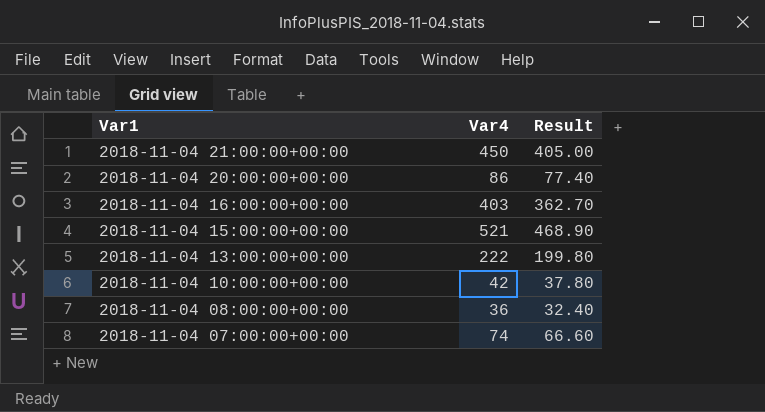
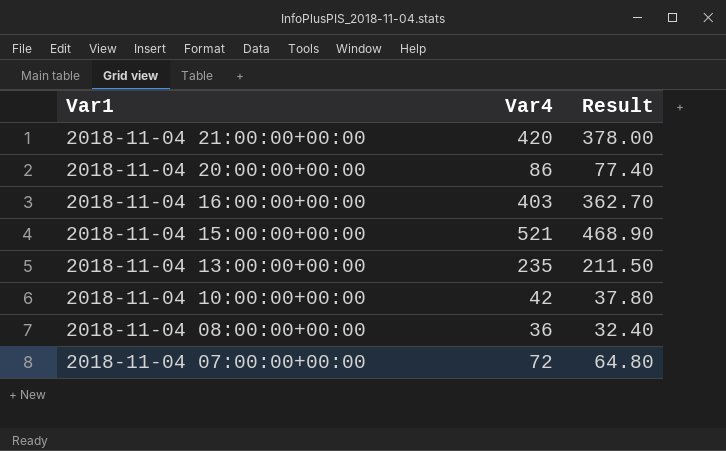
2018-11-04 21:00:00+00:00 | Var4: 450 -> 420
2018-11-04 21:00:00+00:00 | Result: 405.00 -> 378.00
2018-11-04 13:00:00+00:00 | Var4: 222 -> 235
2018-11-04 13:00:00+00:00 | Result: 199.80 -> 211.50
2018-11-04 07:00:00+00:00 | Var4: 74 -> 72
2018-11-04 07:00:00+00:00 | Result: 66.60 -> 64.80

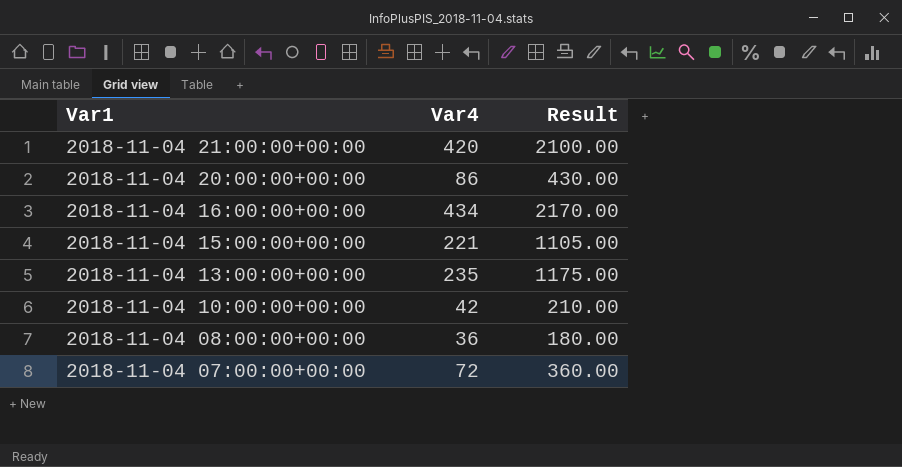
column Result | formula: [Var4] * 0.9 -> [Var4] * 5
2018-11-04 16:00:00+00:00 | Var4: 403 -> 434
2018-11-04 15:00:00+00:00 | Var4: 521 -> 221

